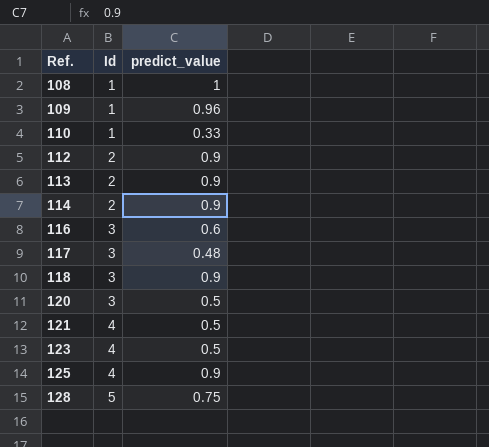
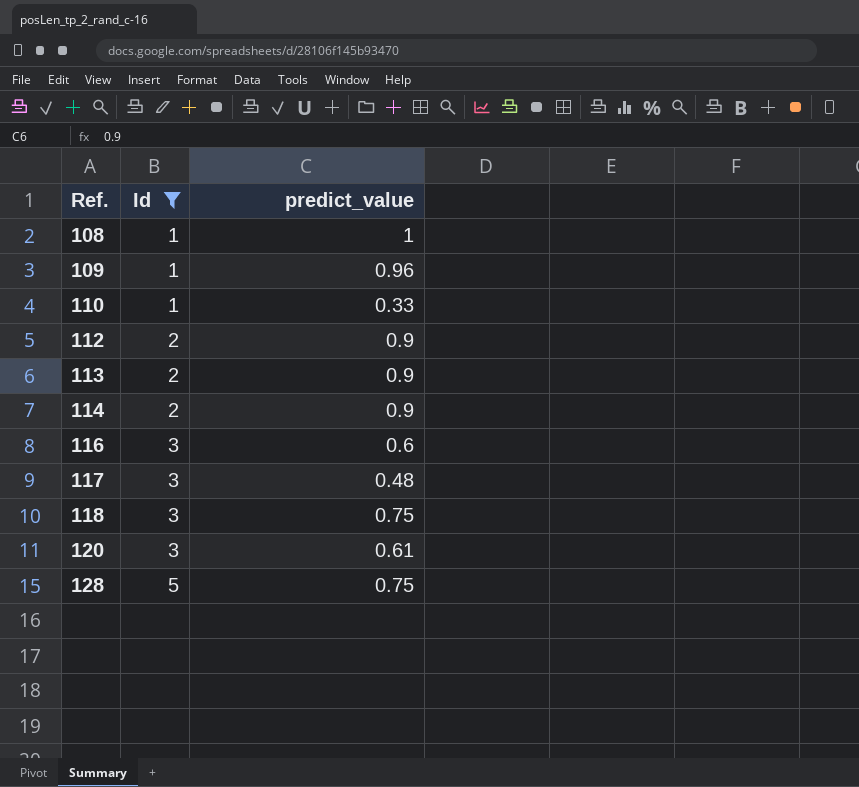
filter: none -> Id != 4
118 | predict_value: 0.9 -> 0.75
120 | predict_value: 0.5 -> 0.61

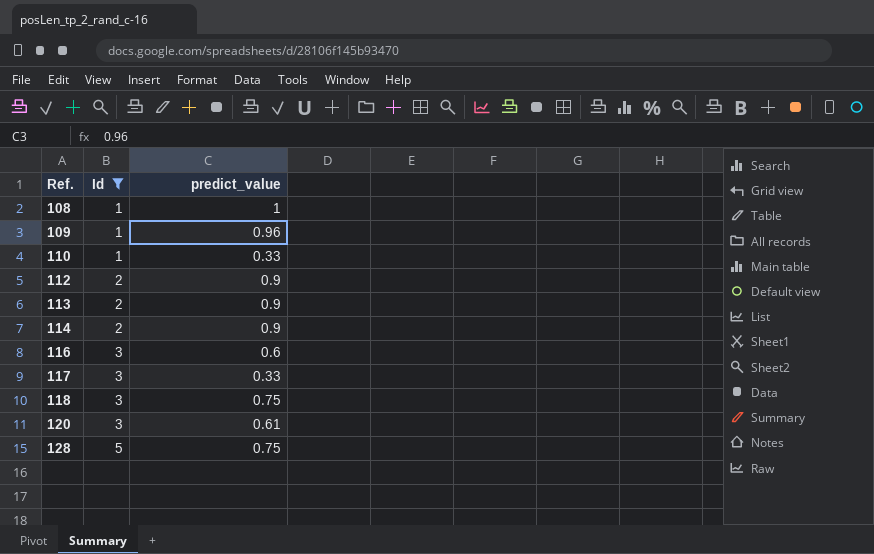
117 | predict_value: 0.48 -> 0.33

